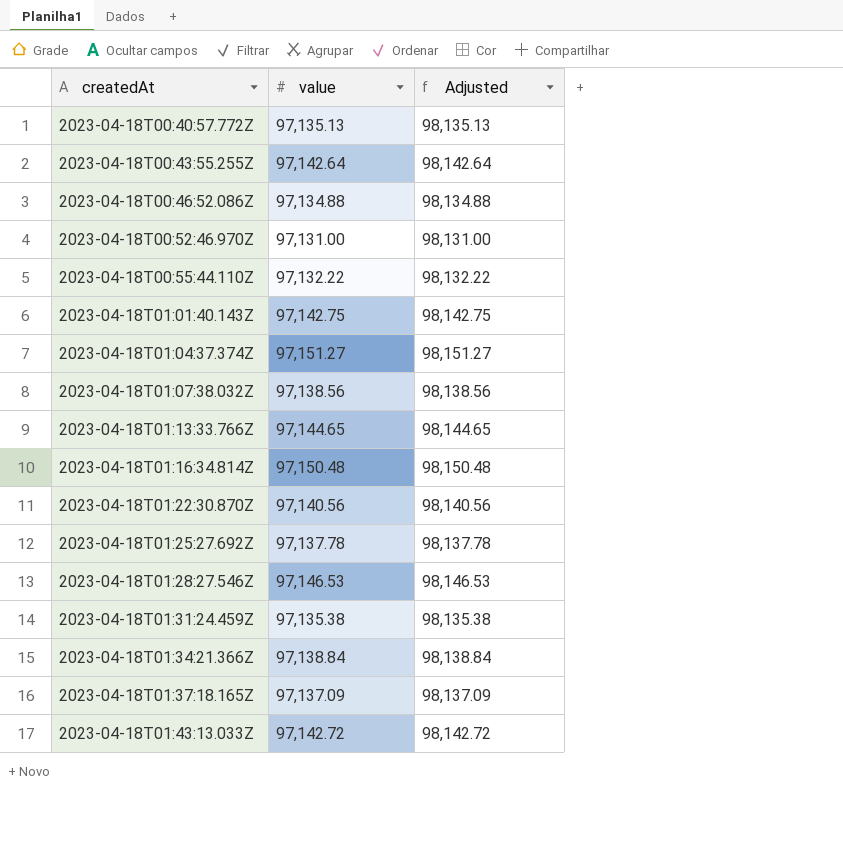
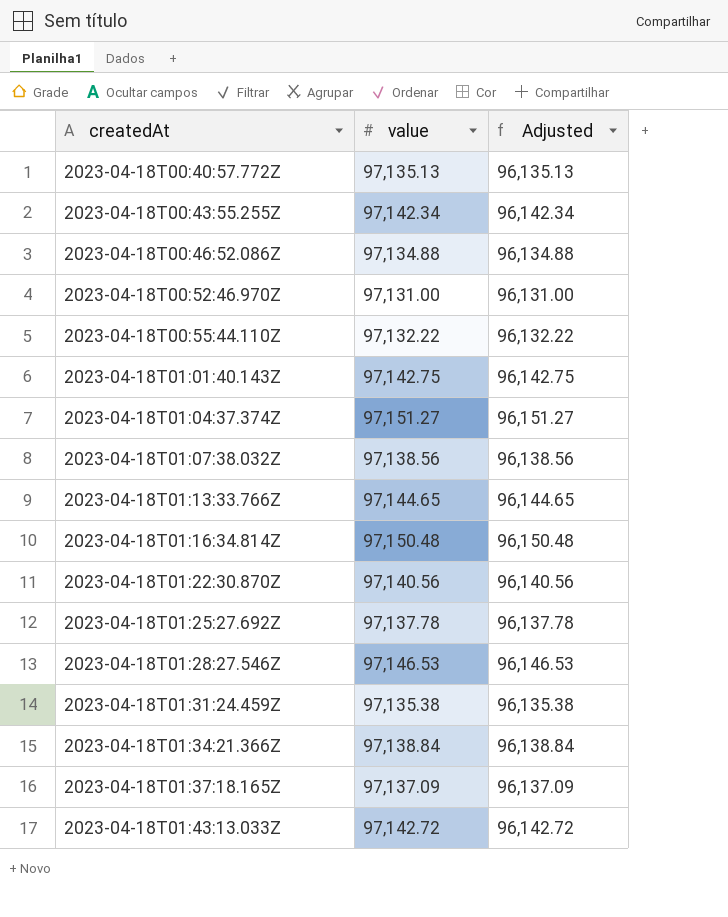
column Adjusted | formula: [value] + 1000 -> [value] - 1000
2023-04-18T00:43:55.255Z | value: 97,142.64 -> 97,142.34

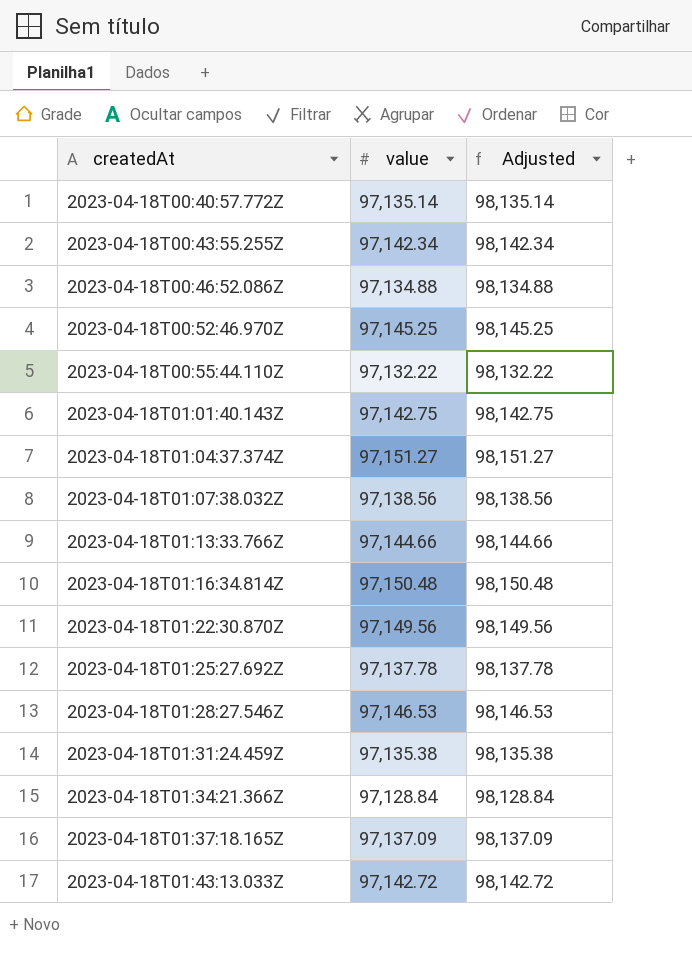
column Adjusted | formula: [value] - 1000 -> [value] + 1000
2023-04-18T00:40:57.772Z | value: 97,135.13 -> 97,135.14
2023-04-18T00:52:46.970Z | value: 97,131.00 -> 97,145.25
2023-04-18T01:13:33.766Z | value: 97,144.65 -> 97,144.66
2023-04-18T01:22:30.870Z | value: 97,140.56 -> 97,149.56
2023-04-18T01:34:21.366Z | value: 97,138.84 -> 97,128.84

